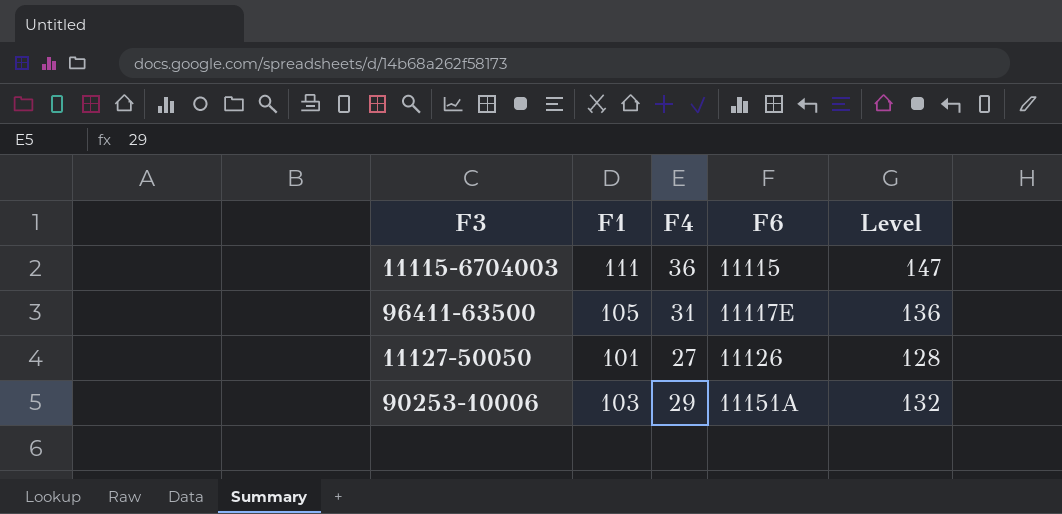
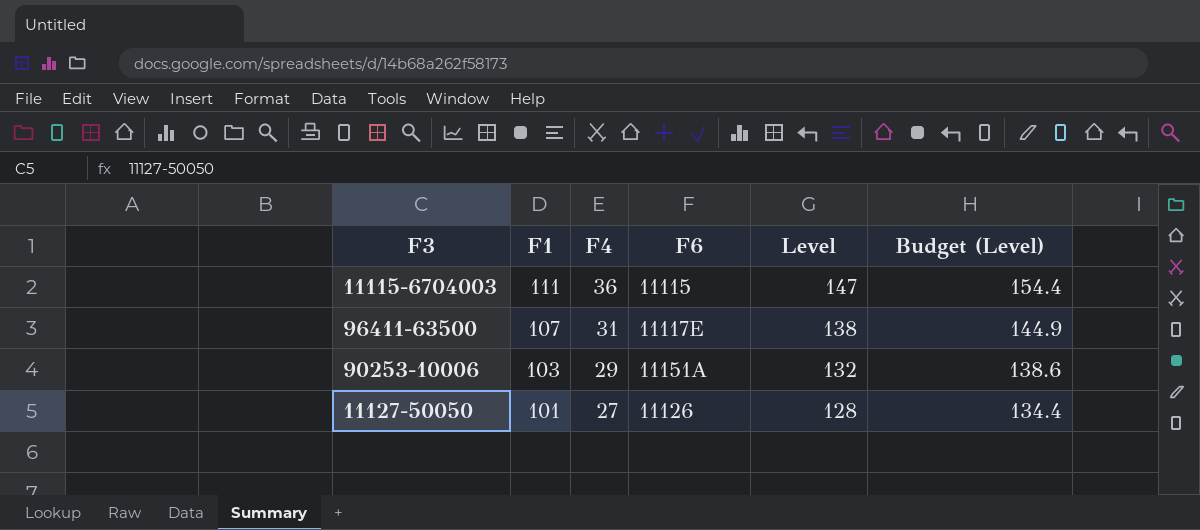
row order: F6 ascending -> F1 descending
column Budget (Level) | formula: none -> [Level] * 1.05
96411-63500 | F1: 105 -> 107
96411-63500 | Level: 136 -> 138

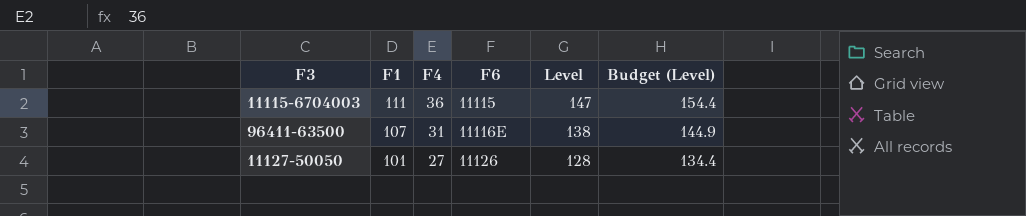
row 90253-10006: 103 | 29 | 11151A | 132 | 138.6 -> none
96411-63500 | F6: 11117E -> 11116E

